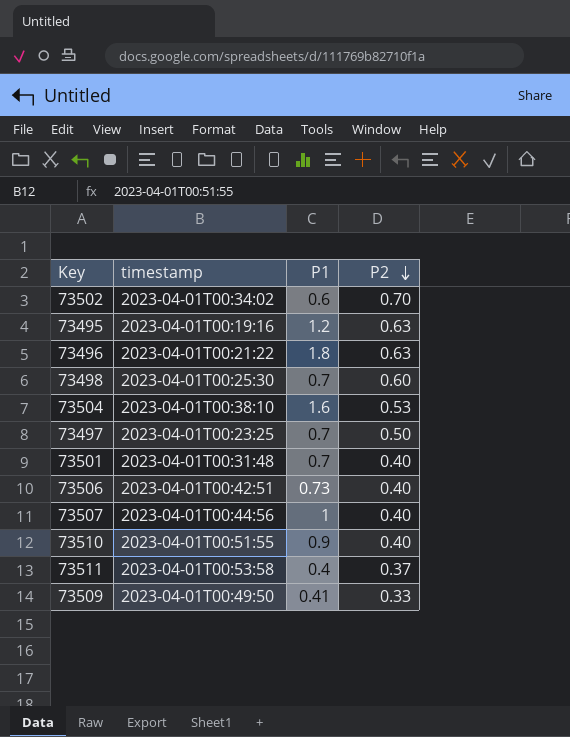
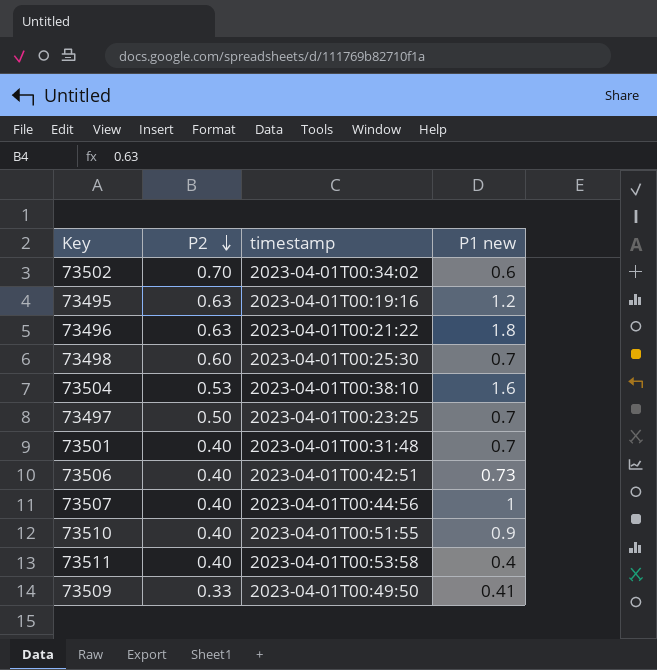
column P2 | position: 4 -> 2
column name: P1 -> P1 new
73511 | P2: 0.37 -> 0.40

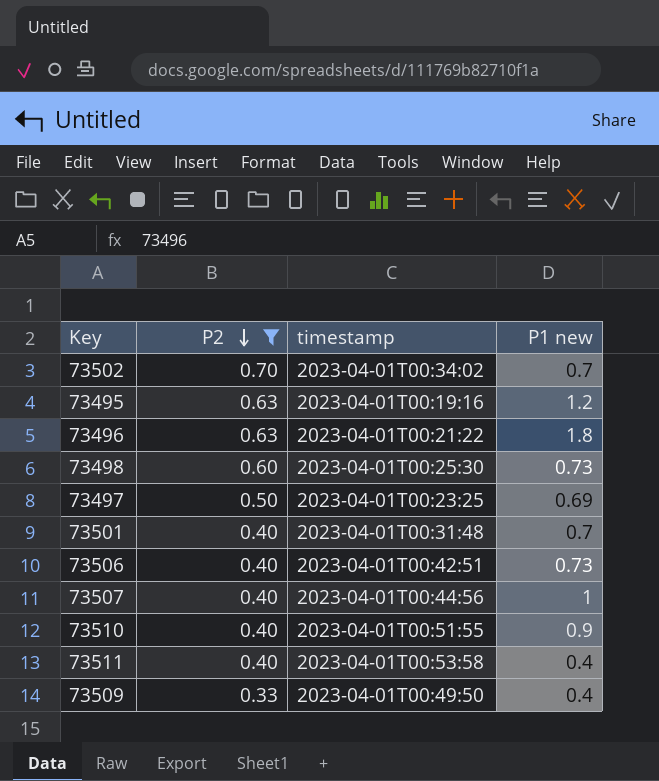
filter: none -> P2 != 0.53
73502 | P1 new: 0.6 -> 0.7
73498 | P1 new: 0.7 -> 0.73
73497 | P1 new: 0.7 -> 0.69
73509 | P1 new: 0.41 -> 0.4

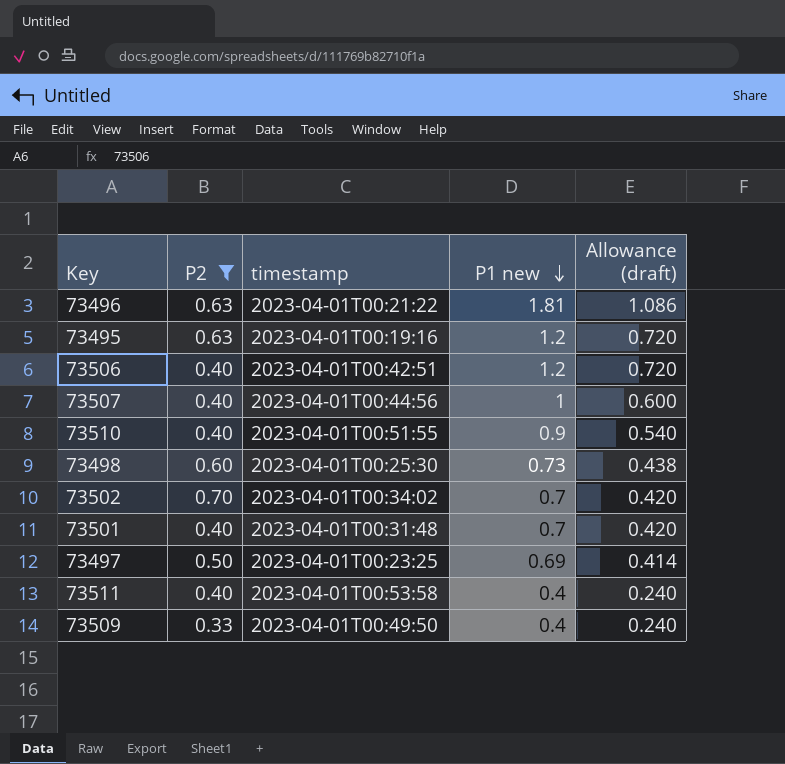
row order: P2 descending -> P1 new descending
column Allowance (draft) | formula: none -> [P1 new] * 0.6
73496 | P1 new: 1.8 -> 1.81
73506 | P1 new: 0.73 -> 1.2

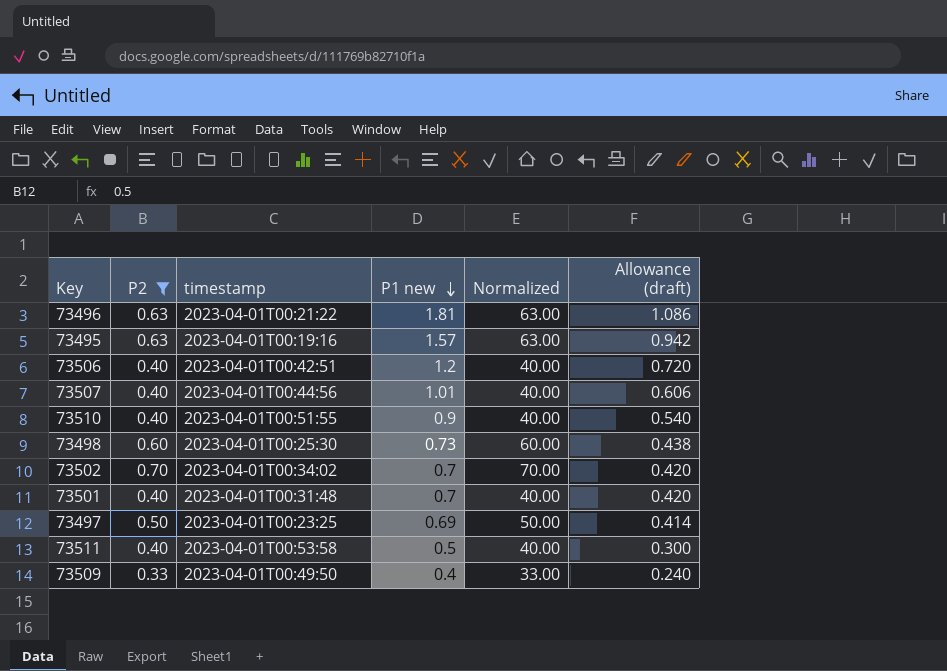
column Normalized | formula: none -> [P2] * 100
73495 | P1 new: 1.2 -> 1.57
73495 | Allowance (draft): 0.720 -> 0.942
73507 | P1 new: 1 -> 1.01
73507 | Allowance (draft): 0.600 -> 0.606
73511 | P1 new: 0.4 -> 0.5
73511 | Allowance (draft): 0.240 -> 0.300

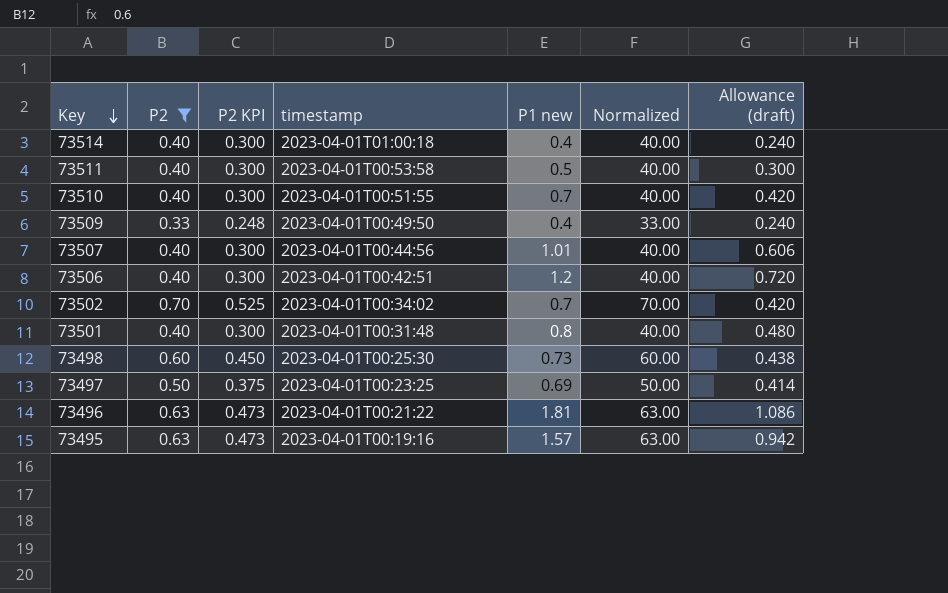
row order: P1 new descending -> Key descending
column P2 KPI | formula: none -> [P2] * 0.75
row 73514: none -> 0.40 | 0.300 | 2023-04-01T01:00:18 | 0.4 | 40.00 | 0.240
73510 | P1 new: 0.9 -> 0.7
73510 | Allowance (draft): 0.540 -> 0.420
73501 | P1 new: 0.7 -> 0.8
73501 | Allowance (draft): 0.420 -> 0.480

